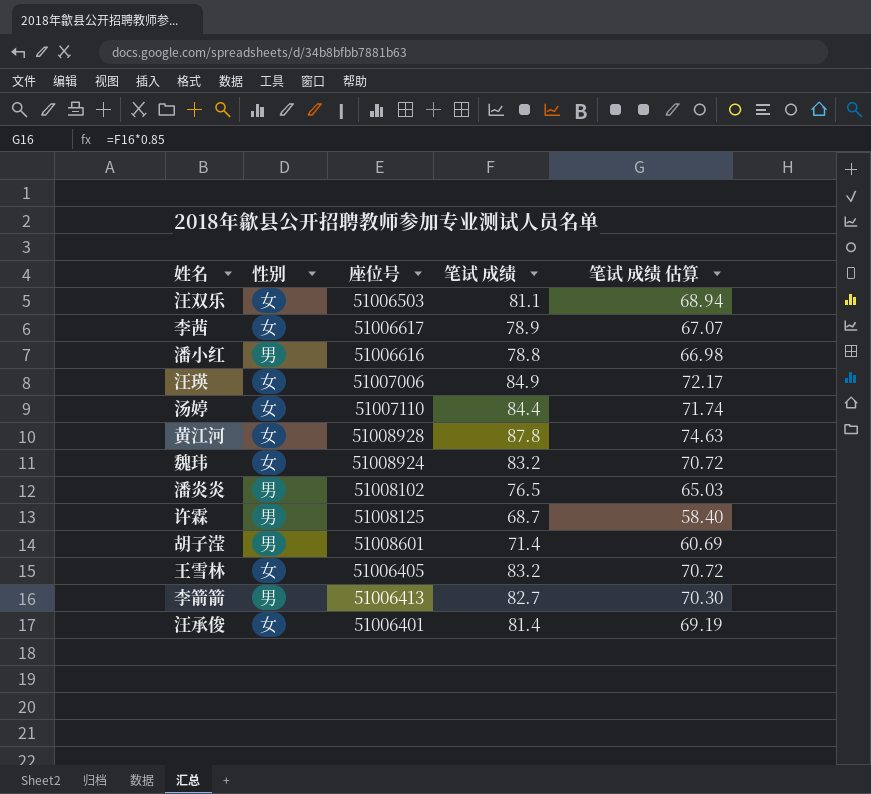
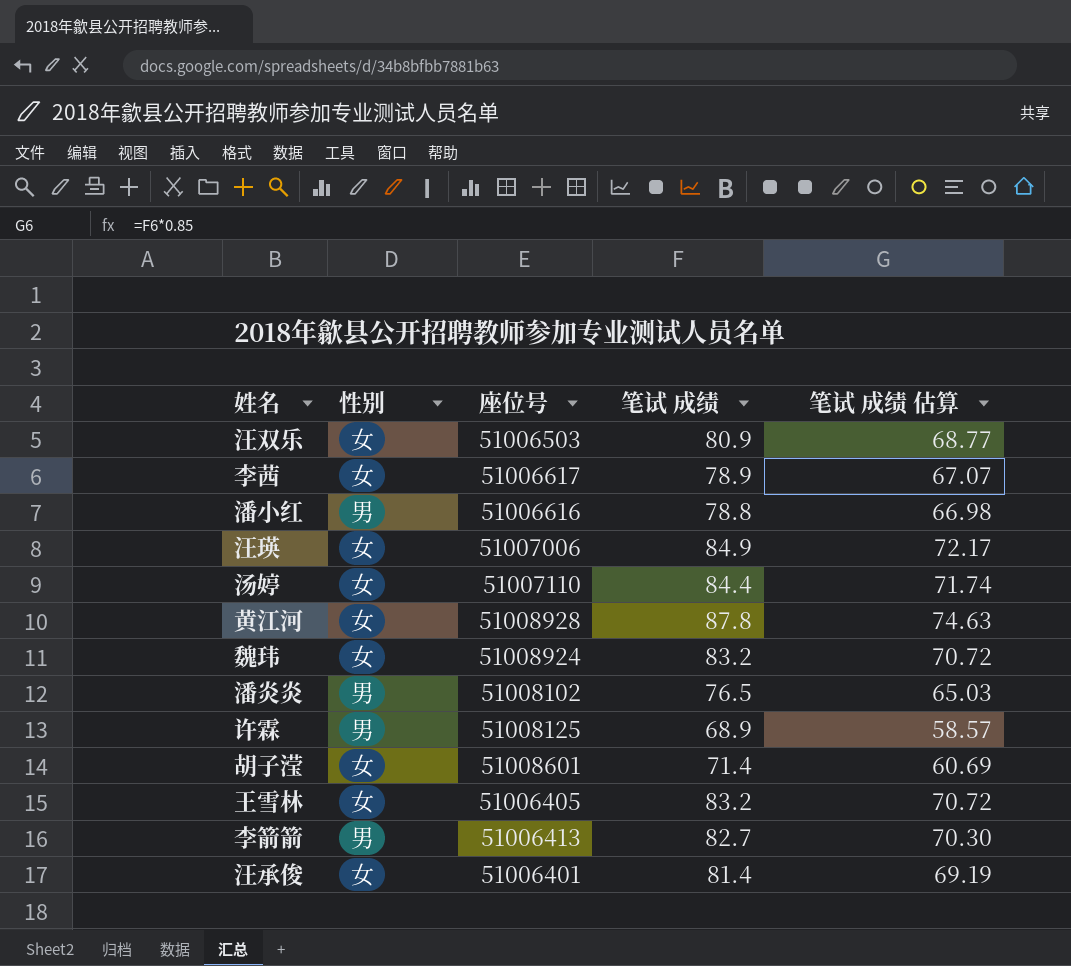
汪双乐 | 笔试 成绩: 81.1 -> 80.9
汪双乐 | 笔试 成绩 估算: 68.94 -> 68.77
许霖 | 笔试 成绩: 68.7 -> 68.9
许霖 | 笔试 成绩 估算: 58.40 -> 58.57
胡子滢 | 性别: 男 -> 女

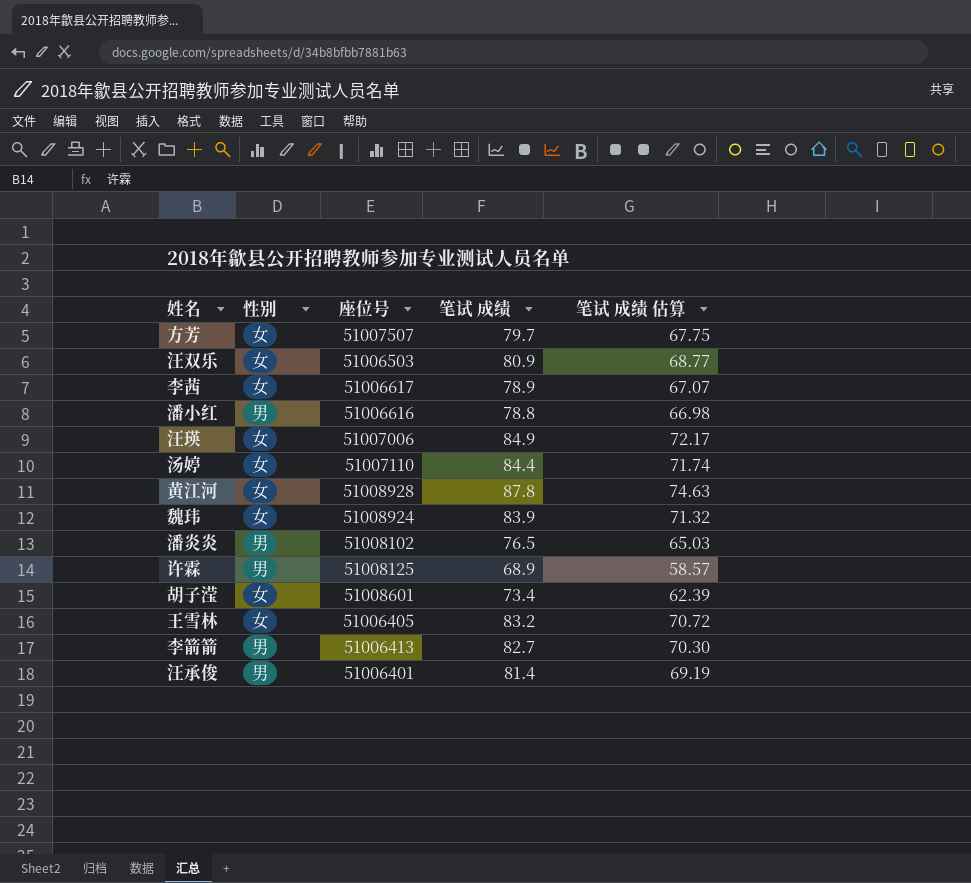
row 方芳: none -> 女 | 51007507 | 79.7 | 67.75
魏玮 | 笔试 成绩: 83.2 -> 83.9
魏玮 | 笔试 成绩 估算: 70.72 -> 71.32
胡子滢 | 笔试 成绩: 71.4 -> 73.4
胡子滢 | 笔试 成绩 估算: 60.69 -> 62.39
汪承俊 | 性别: 女 -> 男

